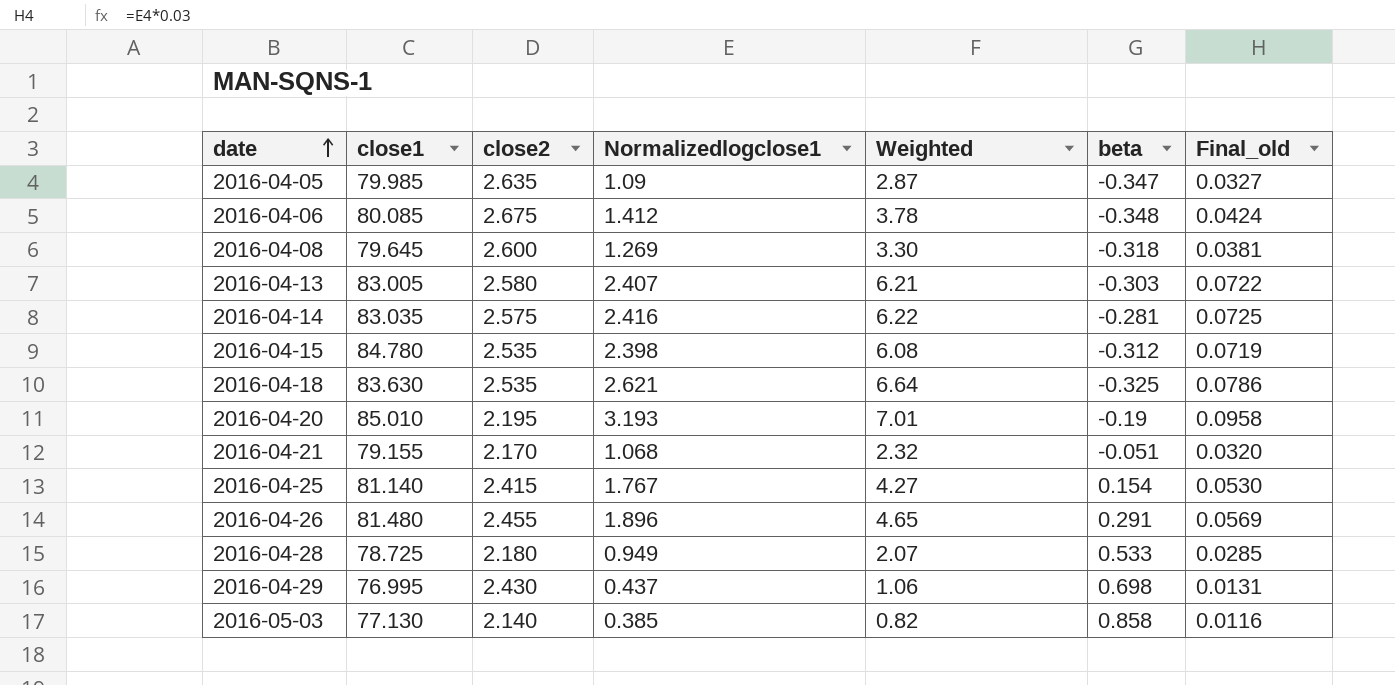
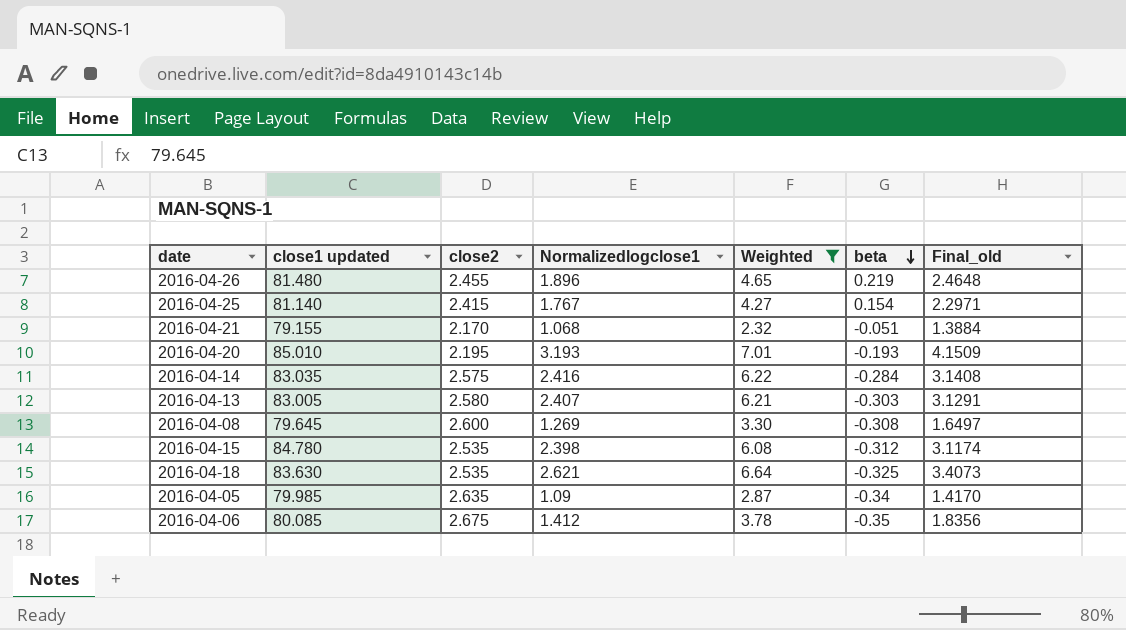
filter: none -> Weighted >= 2.32
row order: date ascending -> beta descending
column name: close1 -> close1 updated
column Final_old | formula: [Normalizedlogclose1] * 0.03 -> [Normalizedlogclose1] * 1.3
2016-04-26 | beta: 0.291 -> 0.219
2016-04-20 | beta: -0.19 -> -0.193
2016-04-14 | beta: -0.281 -> -0.284
2016-04-08 | beta: -0.318 -> -0.308
2016-04-05 | beta: -0.347 -> -0.34
2016-04-06 | beta: -0.348 -> -0.35

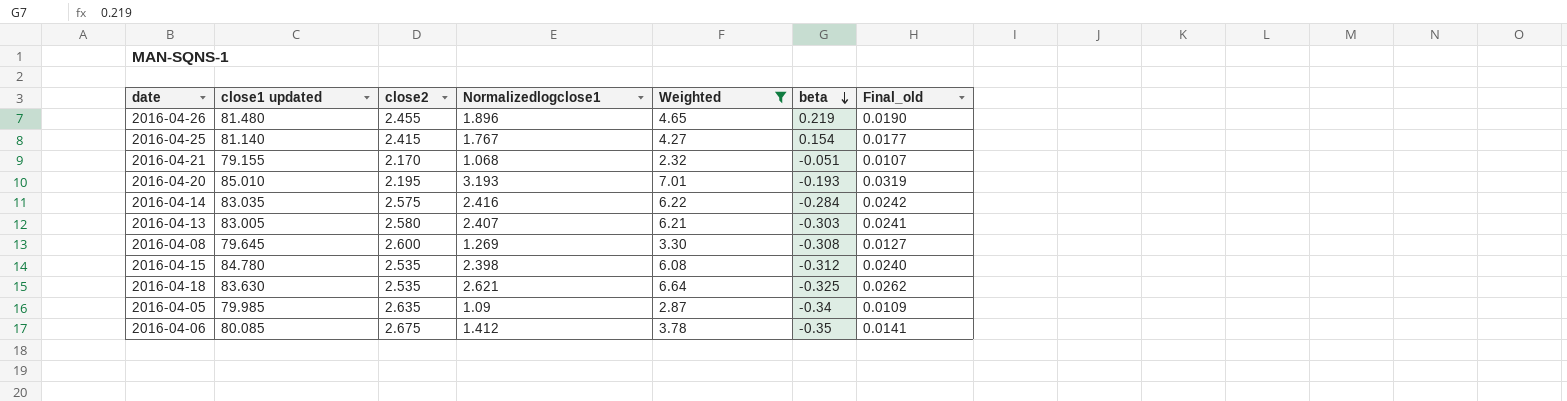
column Final_old | formula: [Normalizedlogclose1] * 1.3 -> [Normalizedlogclose1] * 0.01

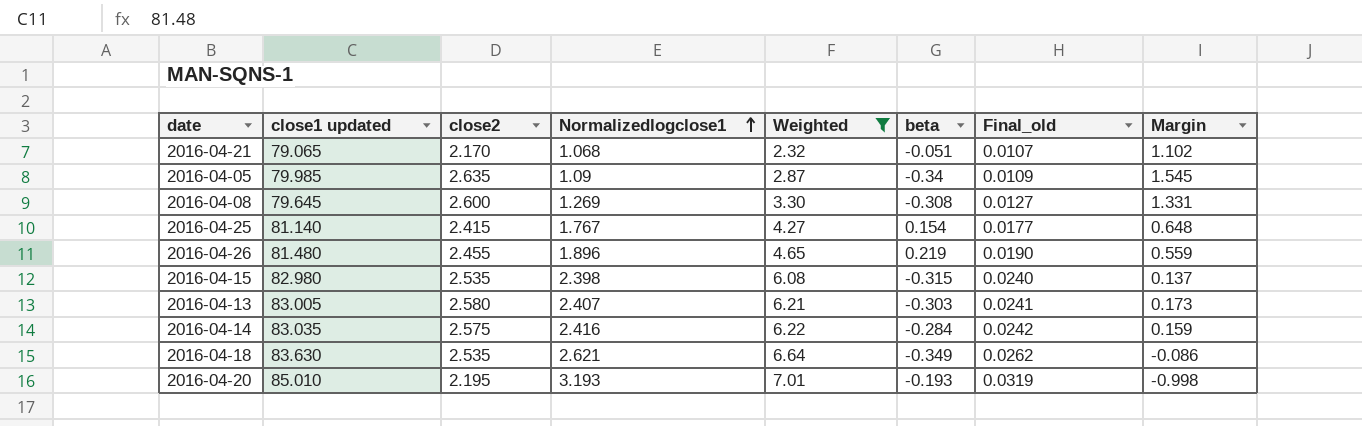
row order: beta descending -> Normalizedlogclose1 ascending
column Margin | formula: none -> [close2] - [Normalizedlogclose1]
row 2016-04-06: 80.085 | 2.675 | 1.412 | 3.78 | -0.35 | 0.0141 -> none
2016-04-21 | close1 updated: 79.155 -> 79.065
2016-04-15 | close1 updated: 84.780 -> 82.980
2016-04-15 | beta: -0.312 -> -0.315
2016-04-18 | beta: -0.325 -> -0.349

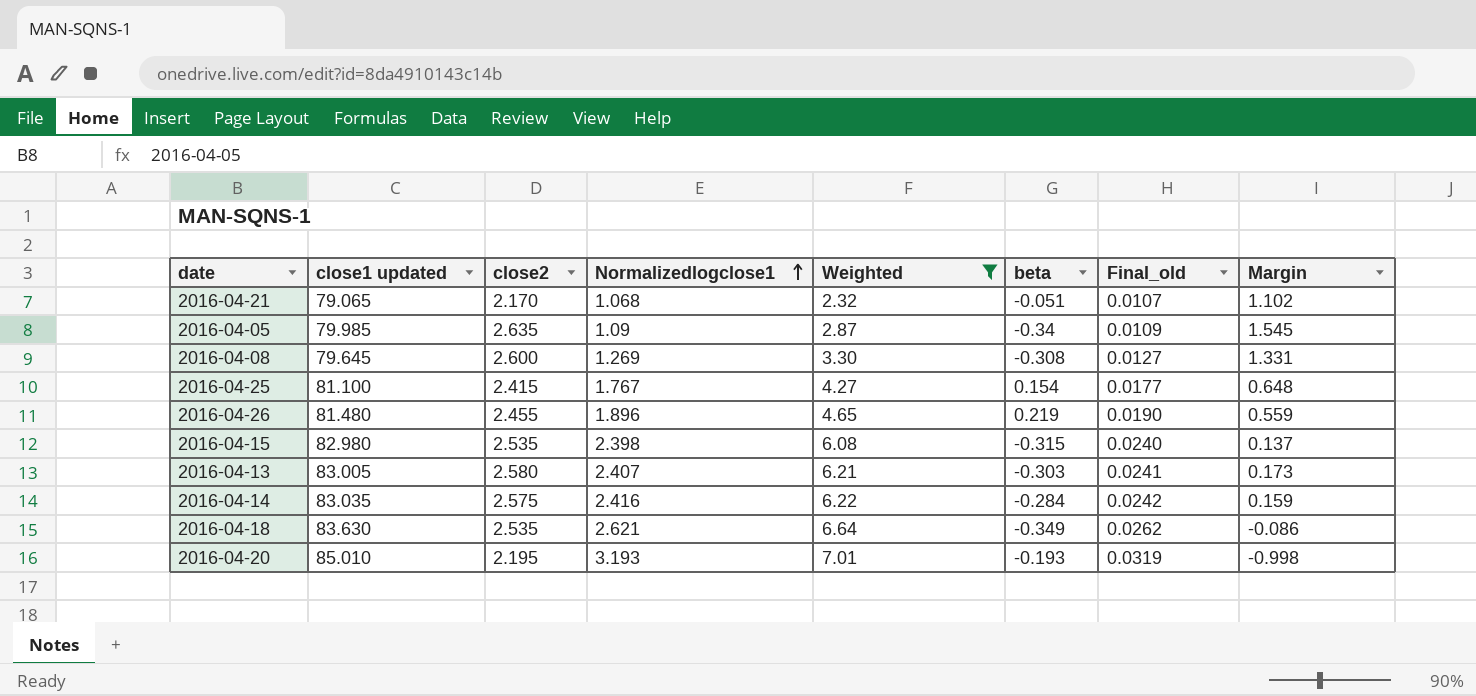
2016-04-25 | close1 updated: 81.140 -> 81.100

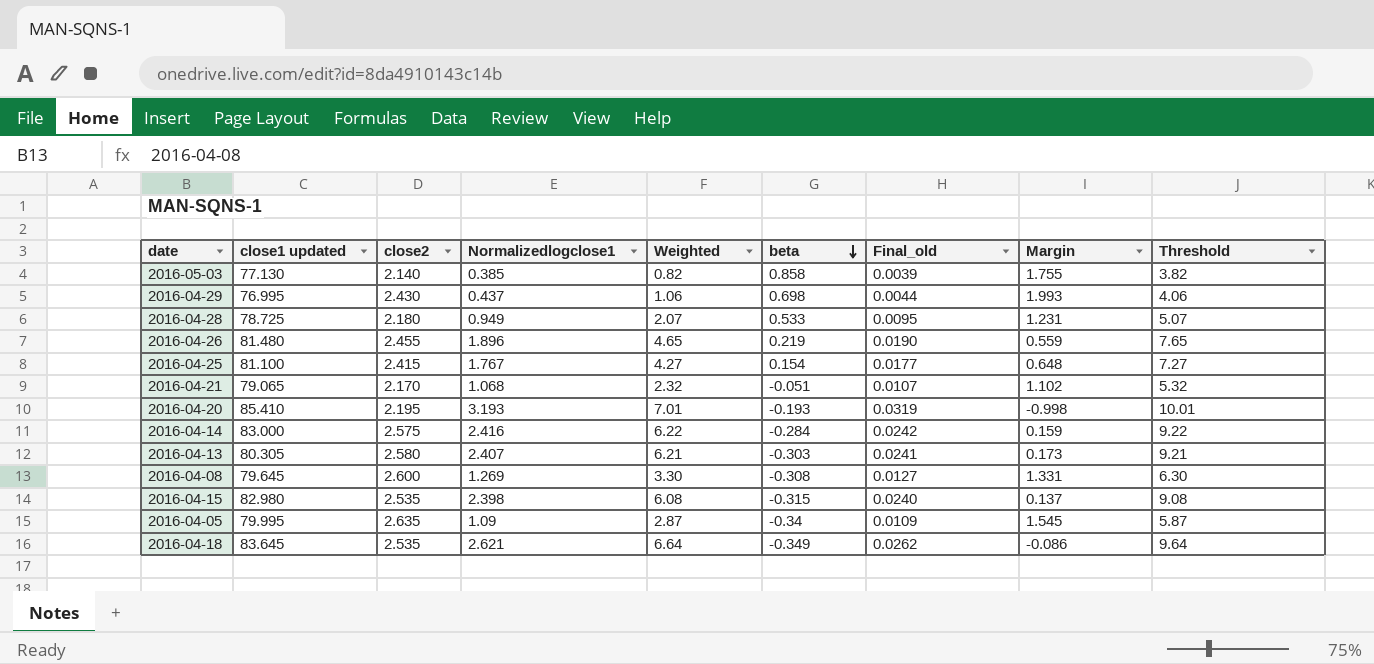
filter: Weighted >= 2.32 -> none
row order: Normalizedlogclose1 ascending -> beta descending
column Threshold | formula: none -> [Weighted] + 3
2016-04-20 | close1 updated: 85.010 -> 85.410
2016-04-14 | close1 updated: 83.035 -> 83.000
2016-04-13 | close1 updated: 83.005 -> 80.305
2016-04-05 | close1 updated: 79.985 -> 79.995
2016-04-18 | close1 updated: 83.630 -> 83.645

